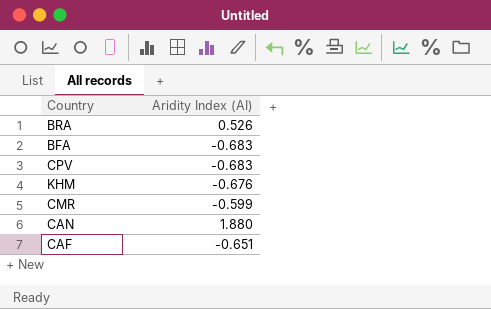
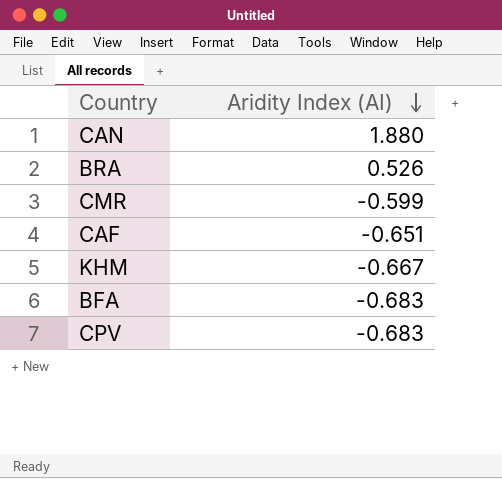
row order: none -> Aridity Index (AI) descending
KHM | Aridity Index (AI): -0.676 -> -0.667

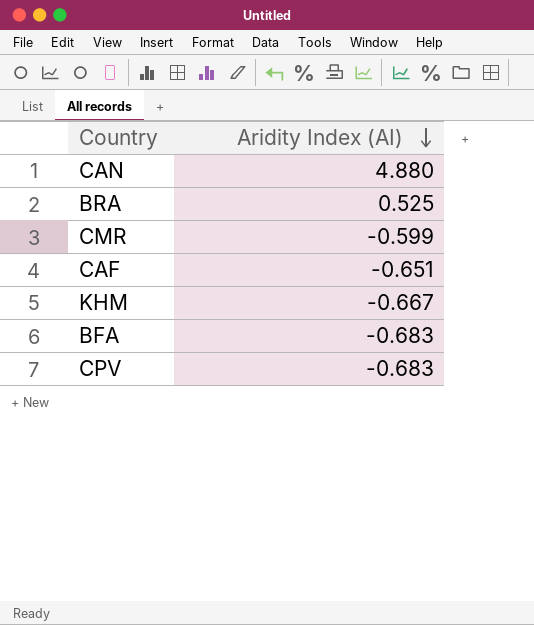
CAN | Aridity Index (AI): 1.880 -> 4.880
BRA | Aridity Index (AI): 0.526 -> 0.525

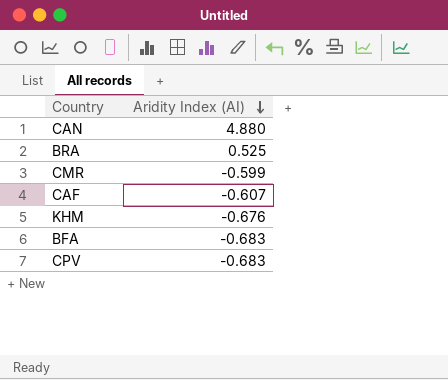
CAF | Aridity Index (AI): -0.651 -> -0.607
KHM | Aridity Index (AI): -0.667 -> -0.676

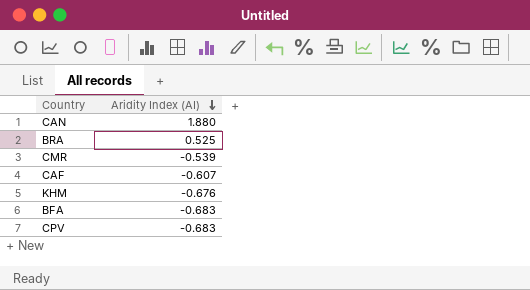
CAN | Aridity Index (AI): 4.880 -> 1.880
CMR | Aridity Index (AI): -0.599 -> -0.539

